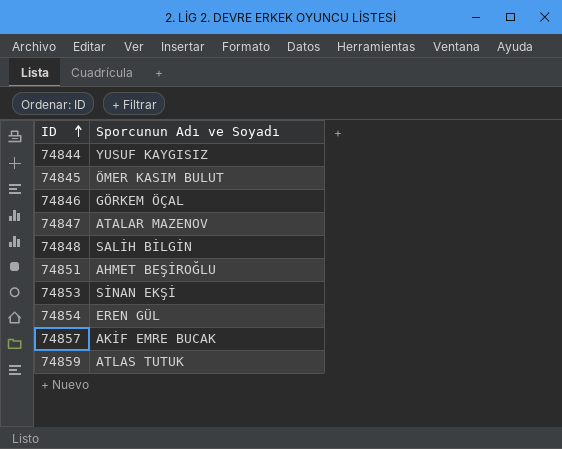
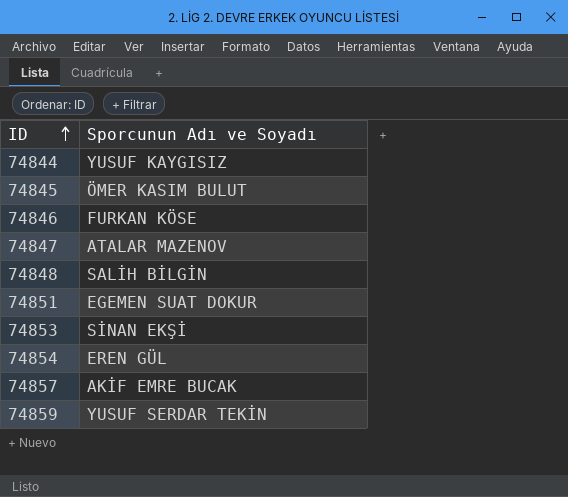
74846 | Sporcunun Adı ve Soyadı: GÖRKEM ÖÇAL -> FURKAN KÖSE
74851 | Sporcunun Adı ve Soyadı: AHMET BEŞİROĞLU -> EGEMEN SUAT DOKUR
74859 | Sporcunun Adı ve Soyadı: ATLAS TUTUK -> YUSUF SERDAR TEKİN

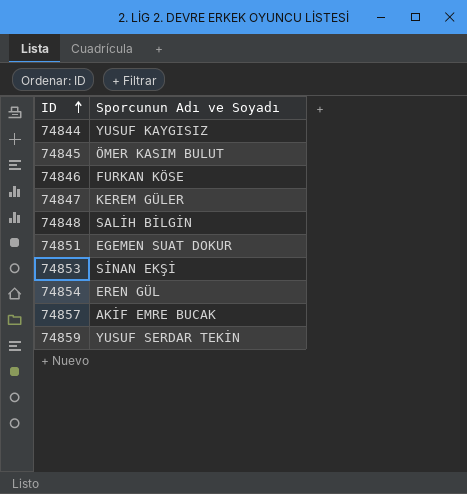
74847 | Sporcunun Adı ve Soyadı: ATALAR MAZENOV -> KEREM GÜLER

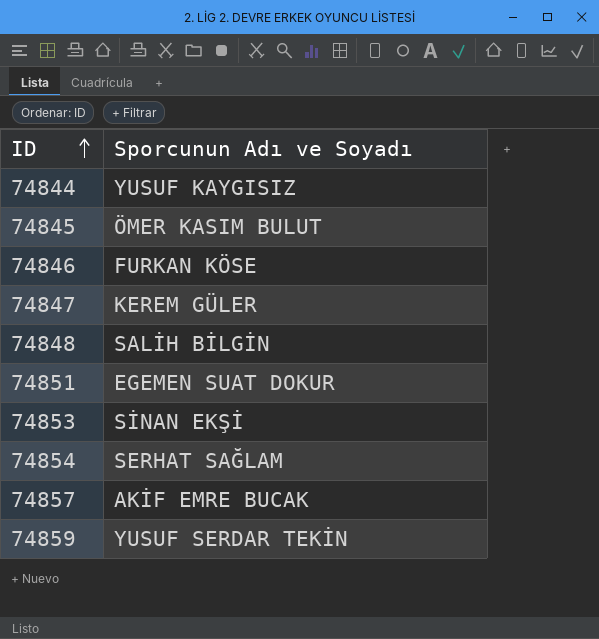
74854 | Sporcunun Adı ve Soyadı: EREN GÜL -> SERHAT SAĞLAM

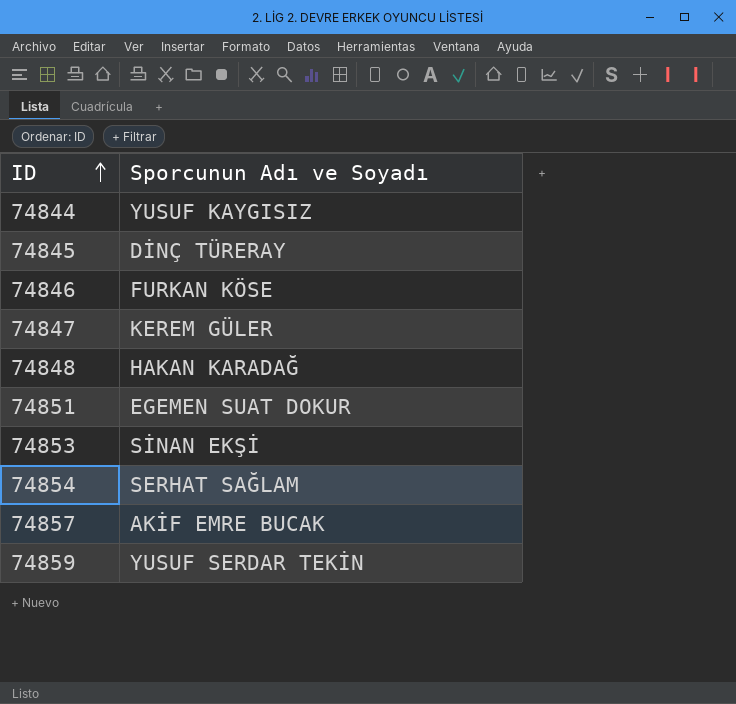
74845 | Sporcunun Adı ve Soyadı: ÖMER KASIM BULUT -> DİNÇ TÜRERAY
74848 | Sporcunun Adı ve Soyadı: SALİH BİLGİN -> HAKAN KARADAĞ

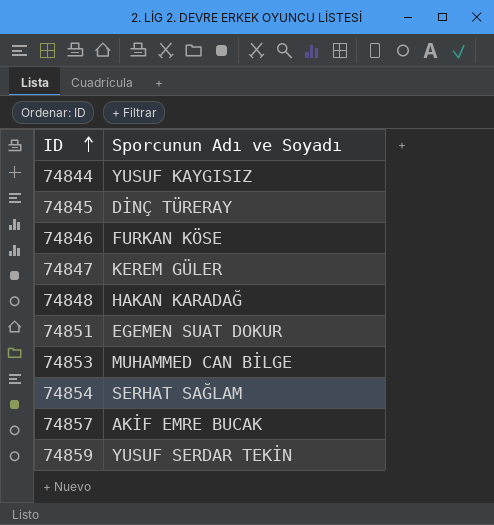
74853 | Sporcunun Adı ve Soyadı: SİNAN EKŞİ -> MUHAMMED CAN BİLGE

